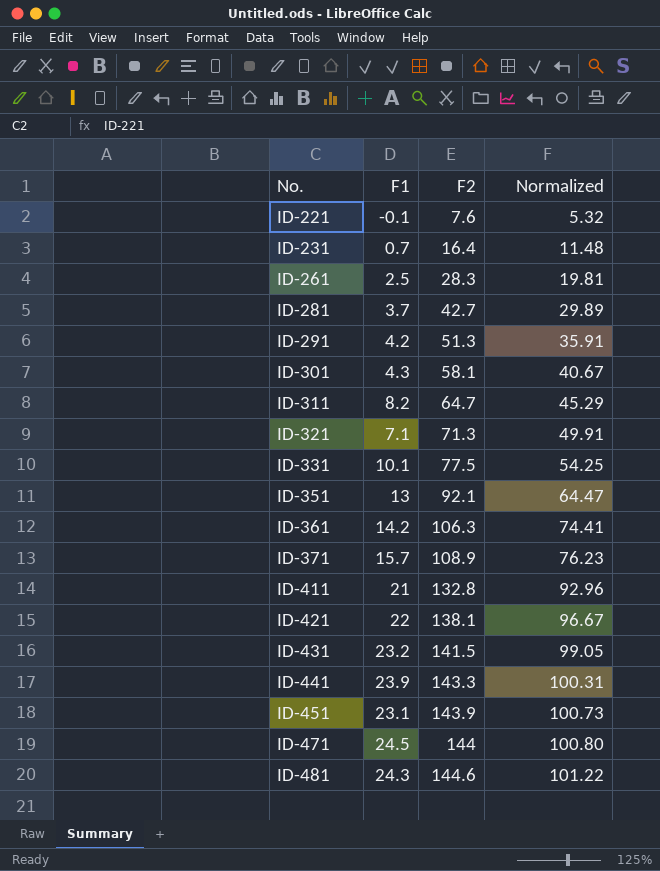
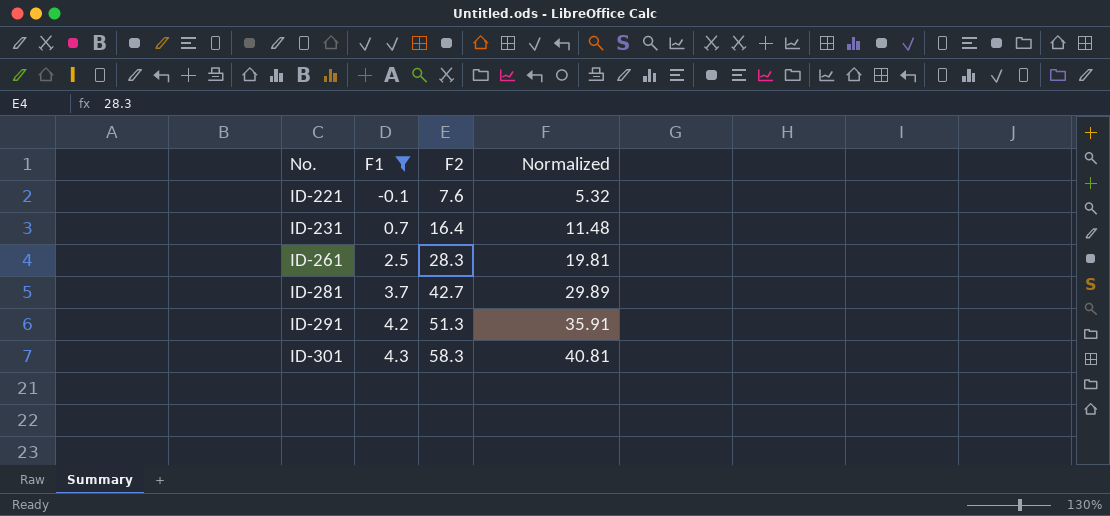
filter: none -> F1 <= 4.3
ID-301 | F2: 58.1 -> 58.3
ID-301 | Normalized: 40.67 -> 40.81

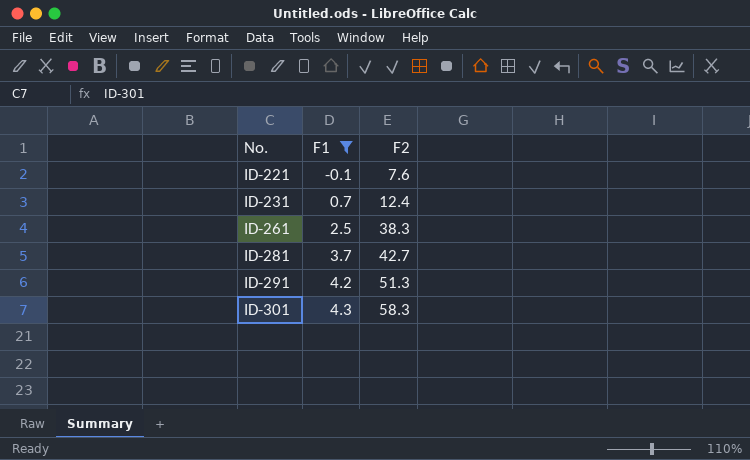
column Normalized | formula: [F2] * 0.7 -> none
ID-231 | F2: 16.4 -> 12.4
ID-261 | F2: 28.3 -> 38.3

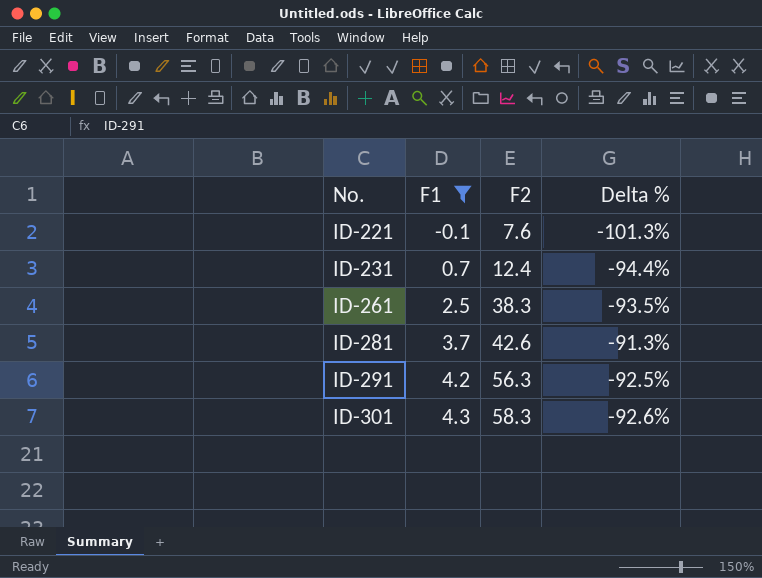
column Delta % | formula: none -> ([F1] - [F2]) / [F2]
ID-281 | F2: 42.7 -> 42.6
ID-291 | F2: 51.3 -> 56.3

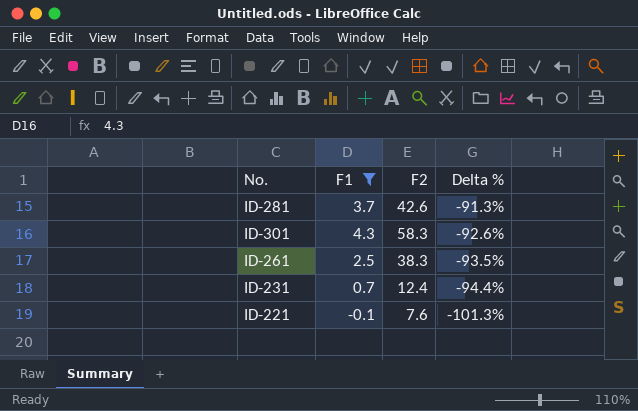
row order: No. ascending -> Delta % descending
row ID-291: 4.2 | 56.3 | -92.5% -> none

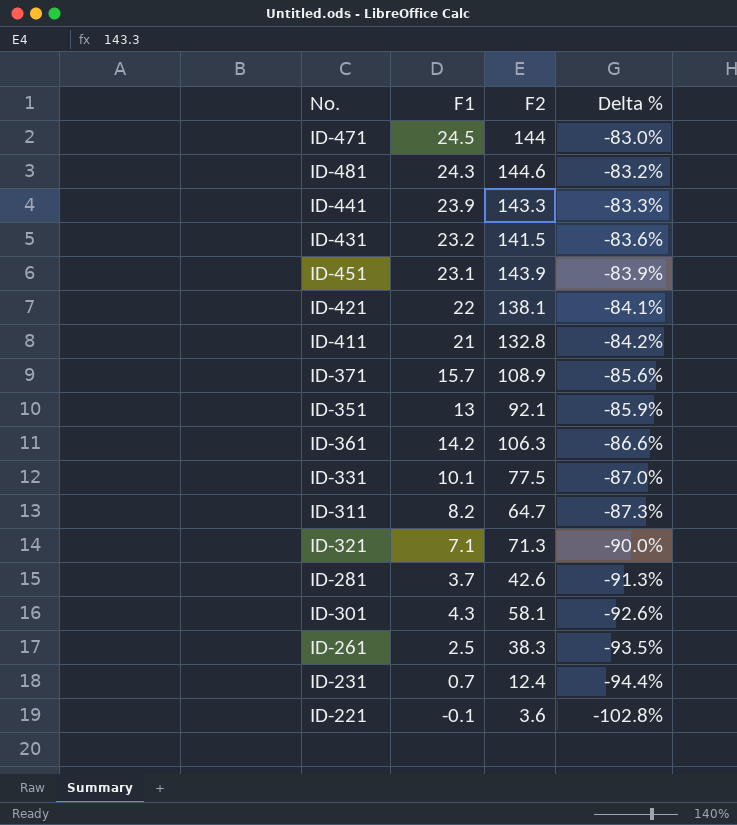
filter: F1 <= 4.3 -> none
ID-301 | F2: 58.3 -> 58.1
ID-221 | F2: 7.6 -> 3.6
ID-221 | Delta %: -101.3% -> -102.8%

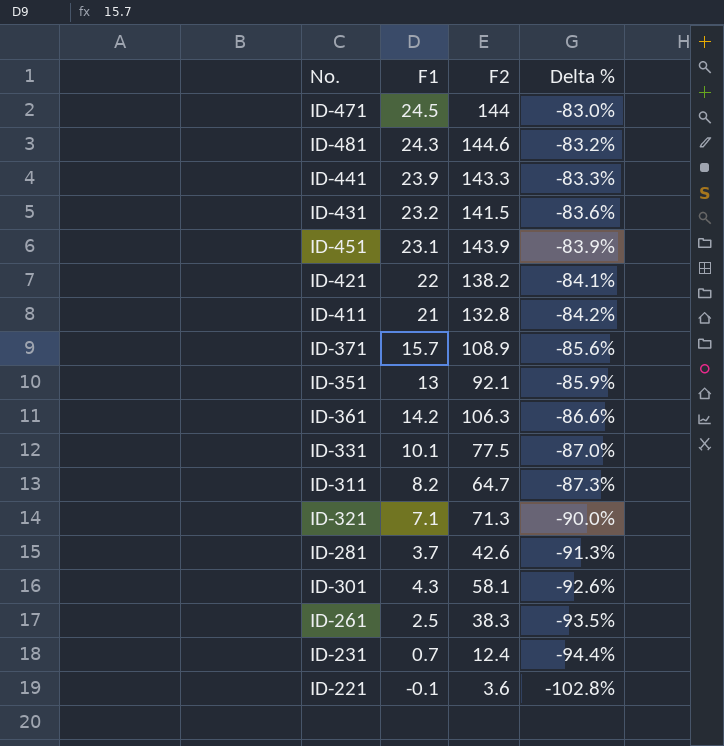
ID-421 | F2: 138.1 -> 138.2

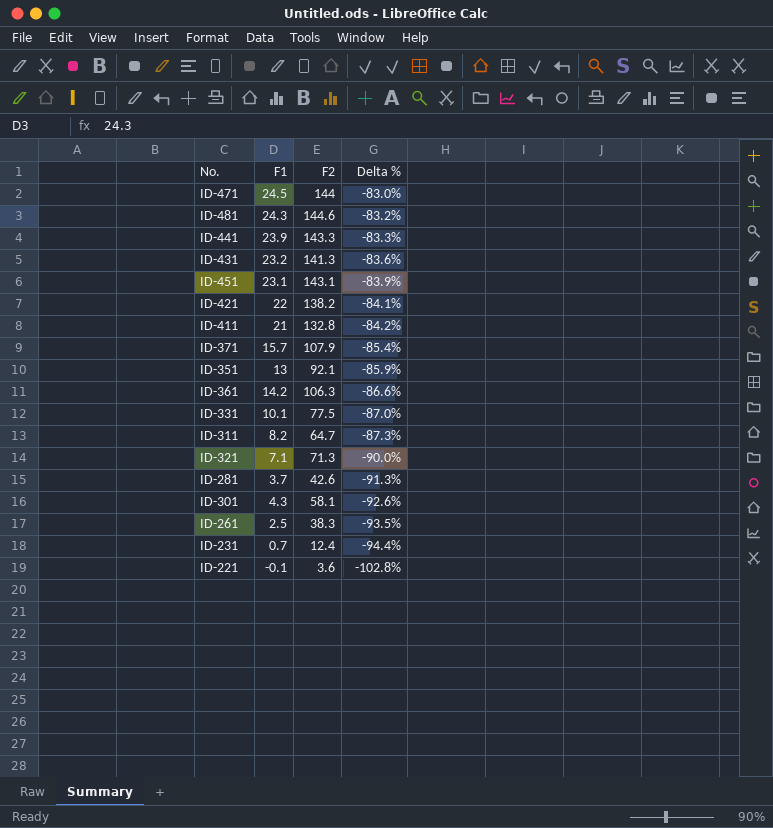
ID-431 | F2: 141.5 -> 141.3
ID-451 | F2: 143.9 -> 143.1
ID-371 | F2: 108.9 -> 107.9
ID-371 | Delta %: -85.6% -> -85.4%

